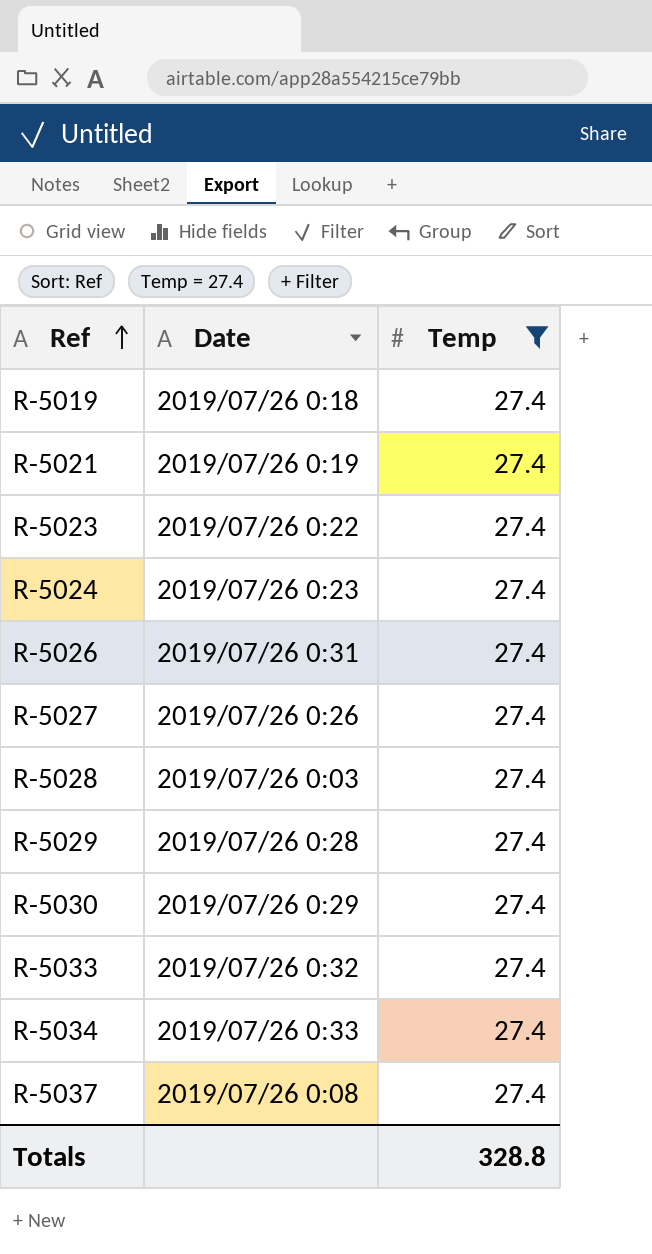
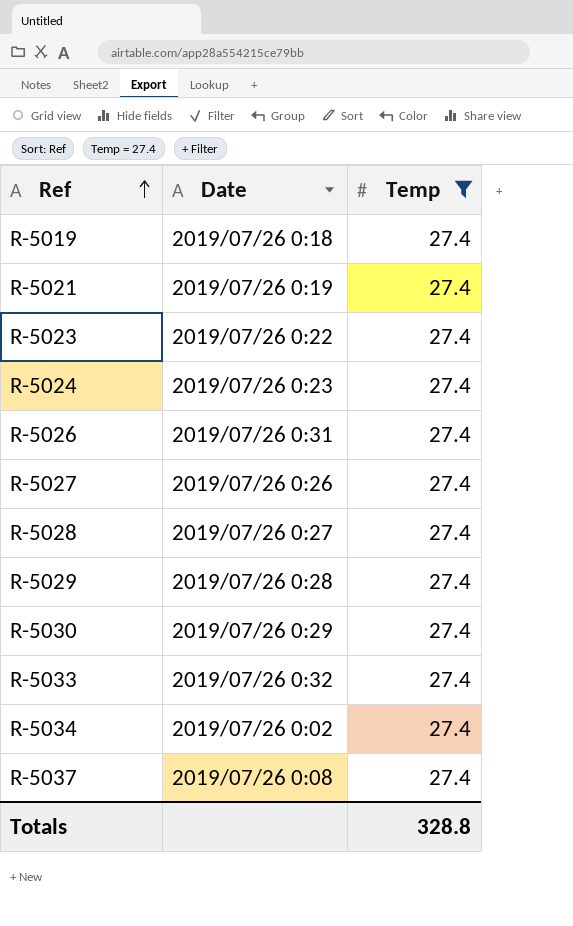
R-5028 | Date: 2019/07/26 0:03 -> 2019/07/26 0:27
R-5034 | Date: 2019/07/26 0:33 -> 2019/07/26 0:02

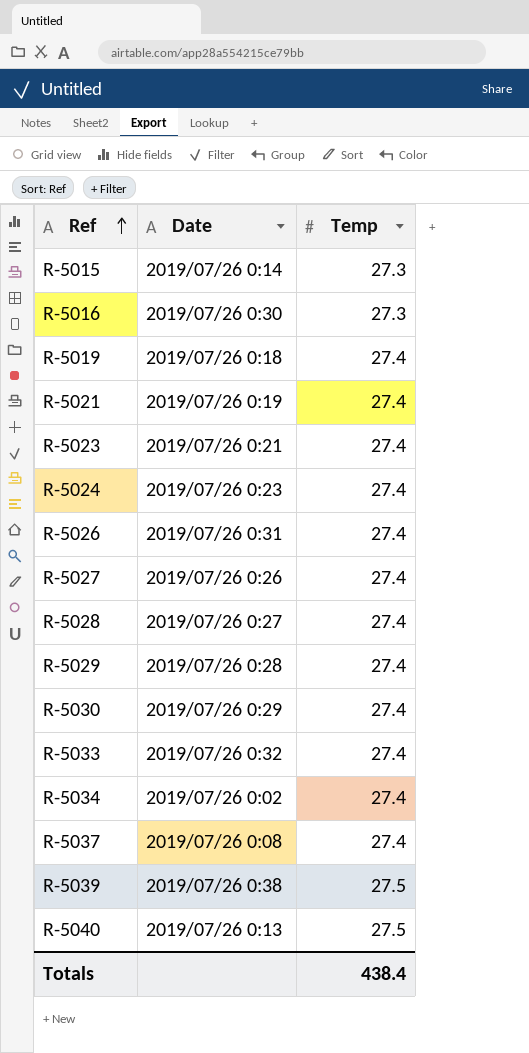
filter: Temp = 27.4 -> none
R-5023 | Date: 2019/07/26 0:22 -> 2019/07/26 0:21
Totals | Temp: 328.8 -> 438.4

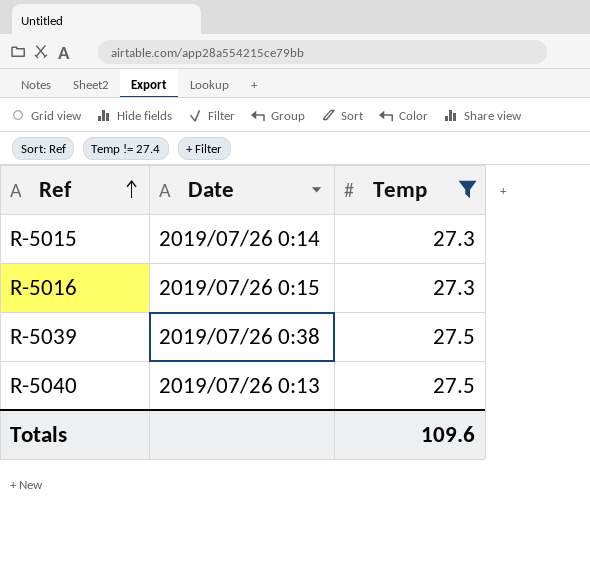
filter: none -> Temp != 27.4
R-5016 | Date: 2019/07/26 0:30 -> 2019/07/26 0:15
Totals | Temp: 438.4 -> 109.6

